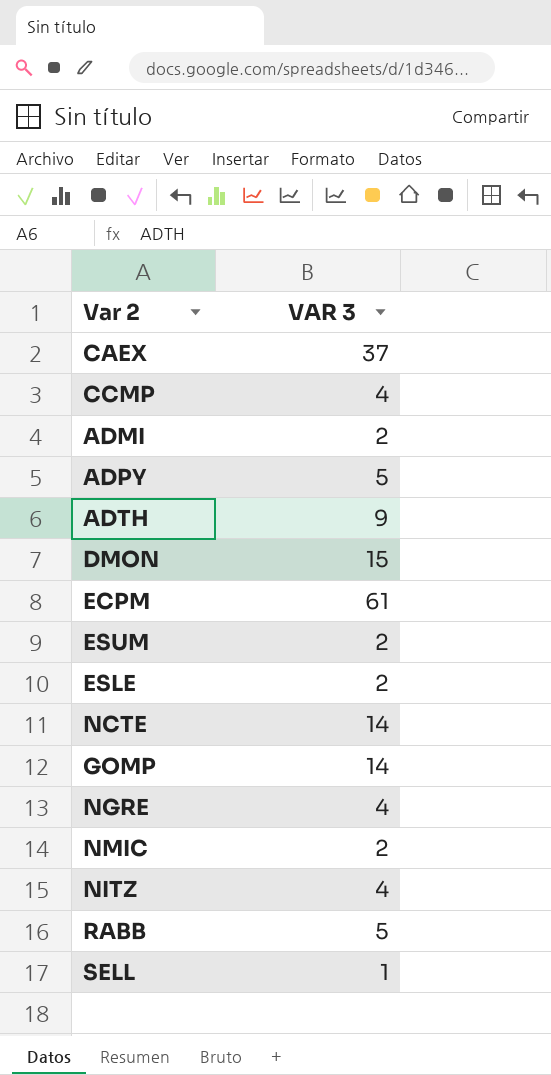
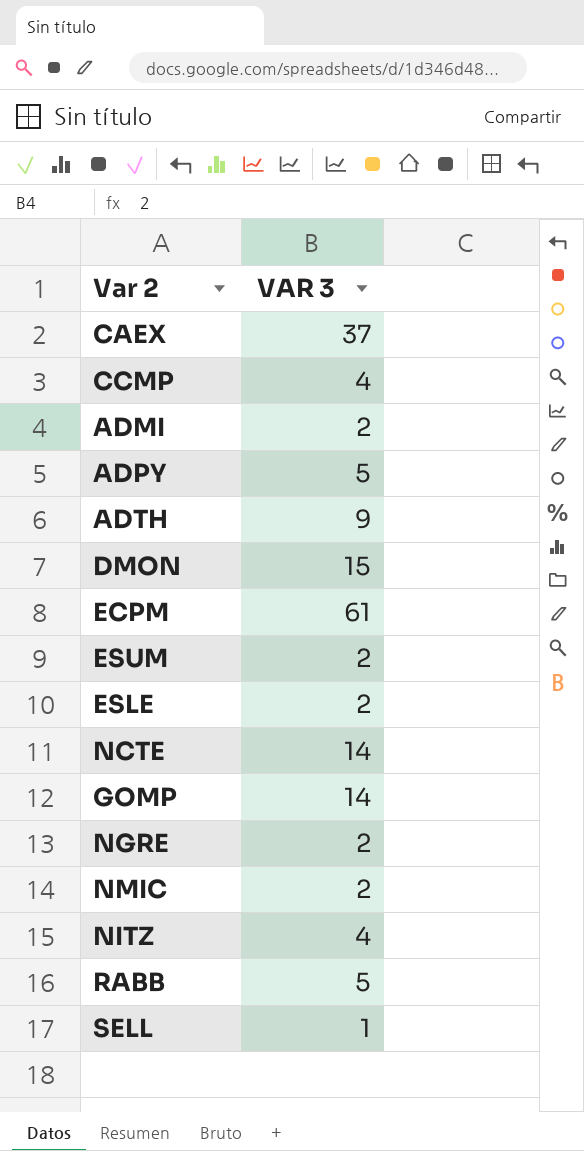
NGRE | VAR 3: 4 -> 2

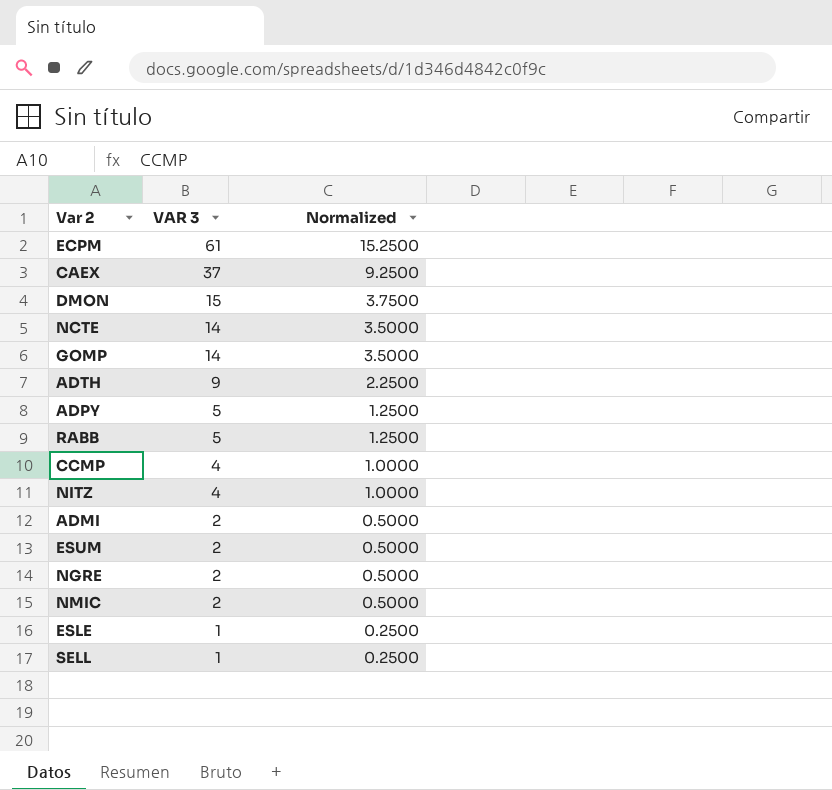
row order: none -> VAR 3 descending
column Normalized | formula: none -> [VAR 3] * 0.25
ESLE | VAR 3: 2 -> 1

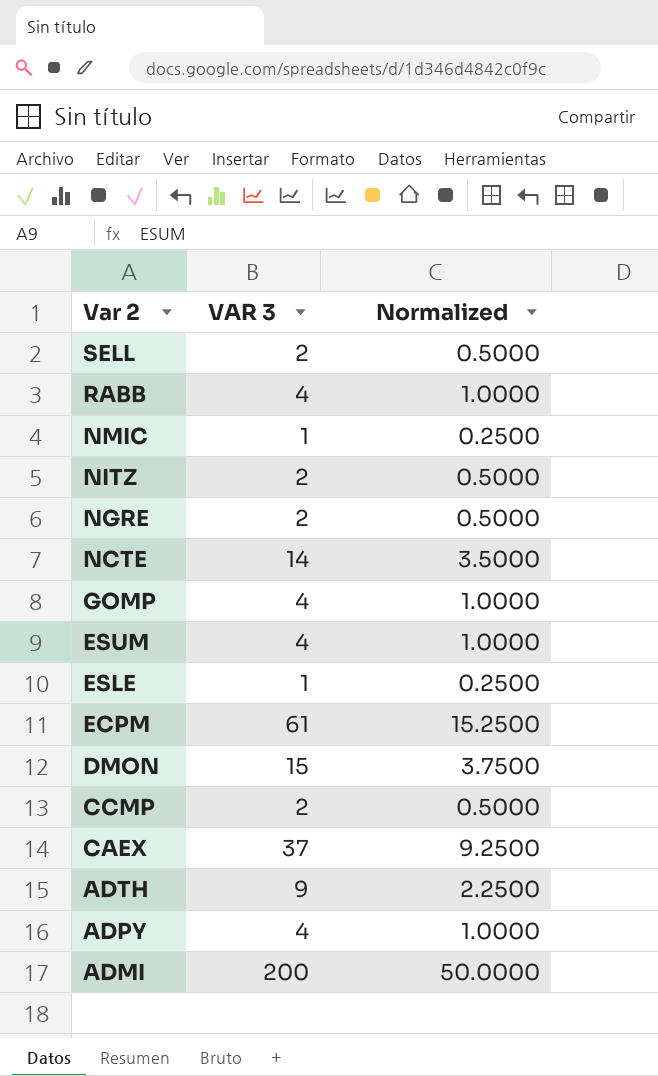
row order: VAR 3 descending -> Var 2 descending
SELL | VAR 3: 1 -> 2
SELL | Normalized: 0.2500 -> 0.5000
RABB | VAR 3: 5 -> 4
RABB | Normalized: 1.2500 -> 1.0000
NMIC | VAR 3: 2 -> 1
NMIC | Normalized: 0.5000 -> 0.2500
NITZ | VAR 3: 4 -> 2
NITZ | Normalized: 1.0000 -> 0.5000
GOMP | VAR 3: 14 -> 4
GOMP | Normalized: 3.5000 -> 1.0000
ESUM | VAR 3: 2 -> 4
ESUM | Normalized: 0.5000 -> 1.0000
CCMP | VAR 3: 4 -> 2
CCMP | Normalized: 1.0000 -> 0.5000
ADPY | VAR 3: 5 -> 4
ADPY | Normalized: 1.2500 -> 1.0000
ADMI | VAR 3: 2 -> 200
ADMI | Normalized: 0.5000 -> 50.0000

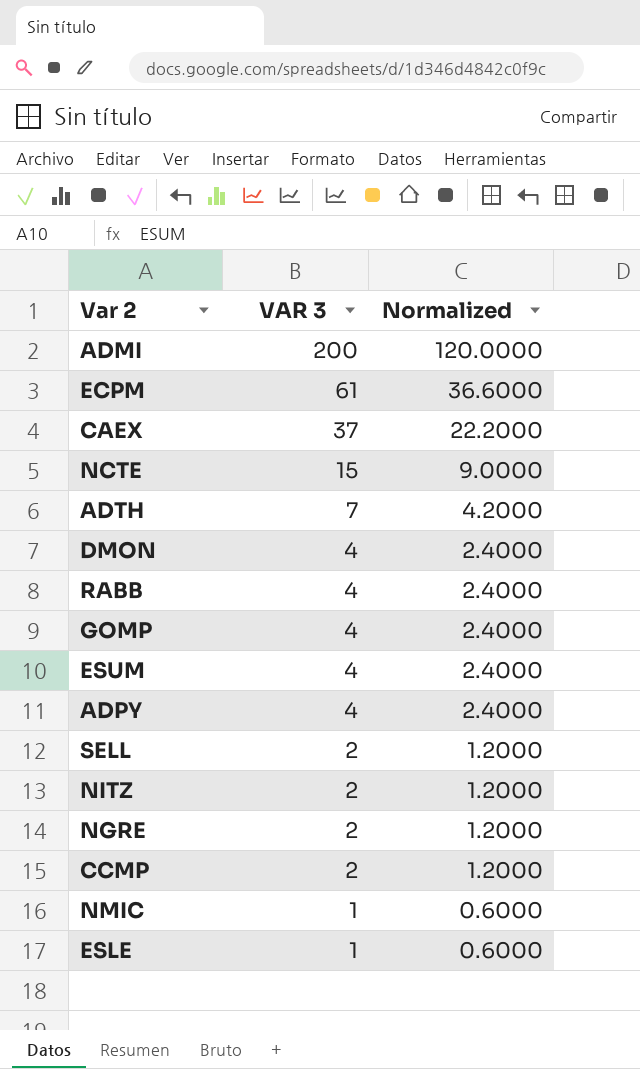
row order: Var 2 descending -> VAR 3 descending
column Normalized | formula: [VAR 3] * 0.25 -> [VAR 3] * 0.6
NCTE | VAR 3: 14 -> 15
ADTH | VAR 3: 9 -> 7
DMON | VAR 3: 15 -> 4

